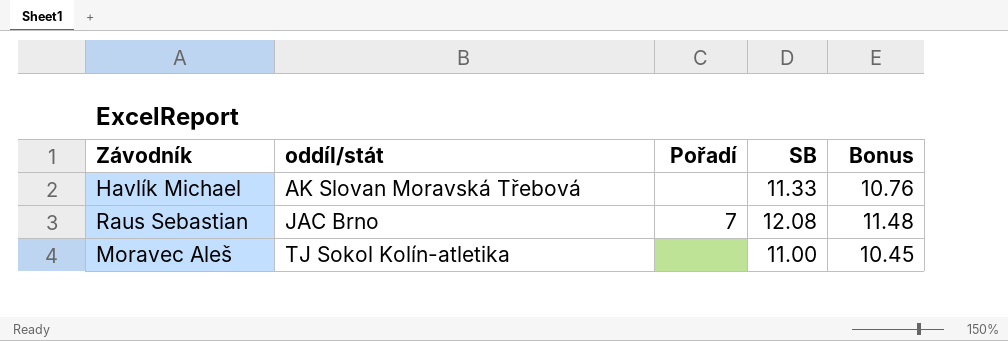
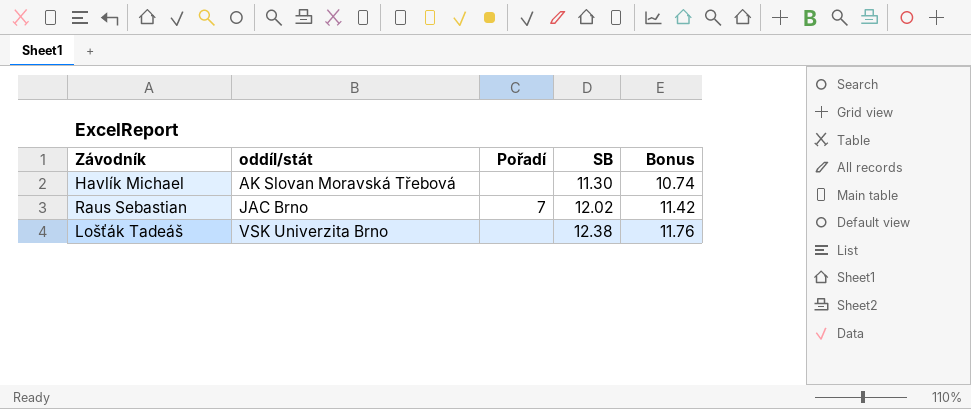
row Moravec Aleš: TJ Sokol Kolín-atletika | none | 11.00 | 10.45 -> none
Havlík Michael | SB: 11.33 -> 11.30
Havlík Michael | Bonus: 10.76 -> 10.74
Raus Sebastian | SB: 12.08 -> 12.02
Raus Sebastian | Bonus: 11.48 -> 11.42
row Lošťák Tadeáš: none -> VSK Univerzita Brno | none | 12.38 | 11.76

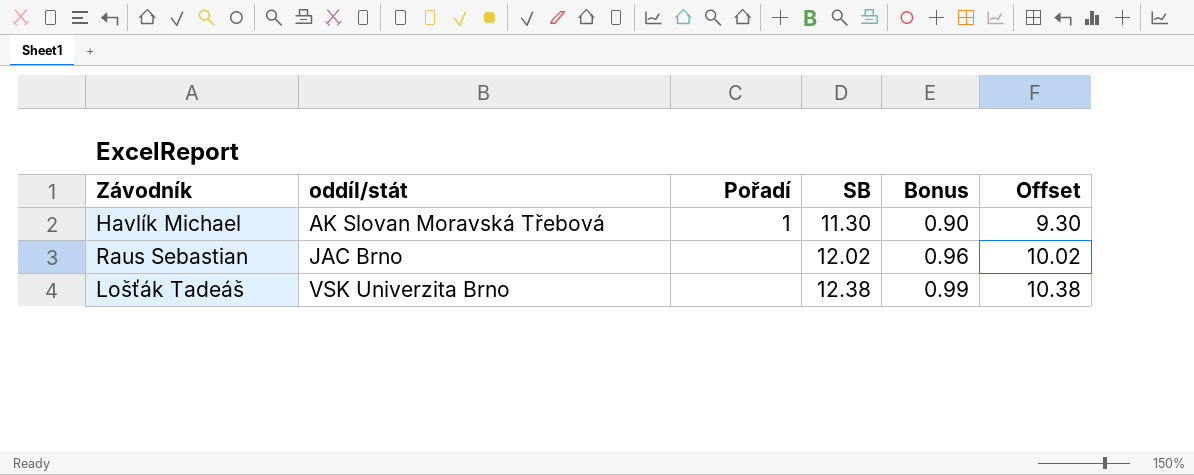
column Bonus | formula: [SB] * 0.95 -> [SB] * 0.08
column Offset | formula: none -> [SB] - 2
Havlík Michael | Pořadí: none -> 1
Raus Sebastian | Pořadí: 7 -> none

